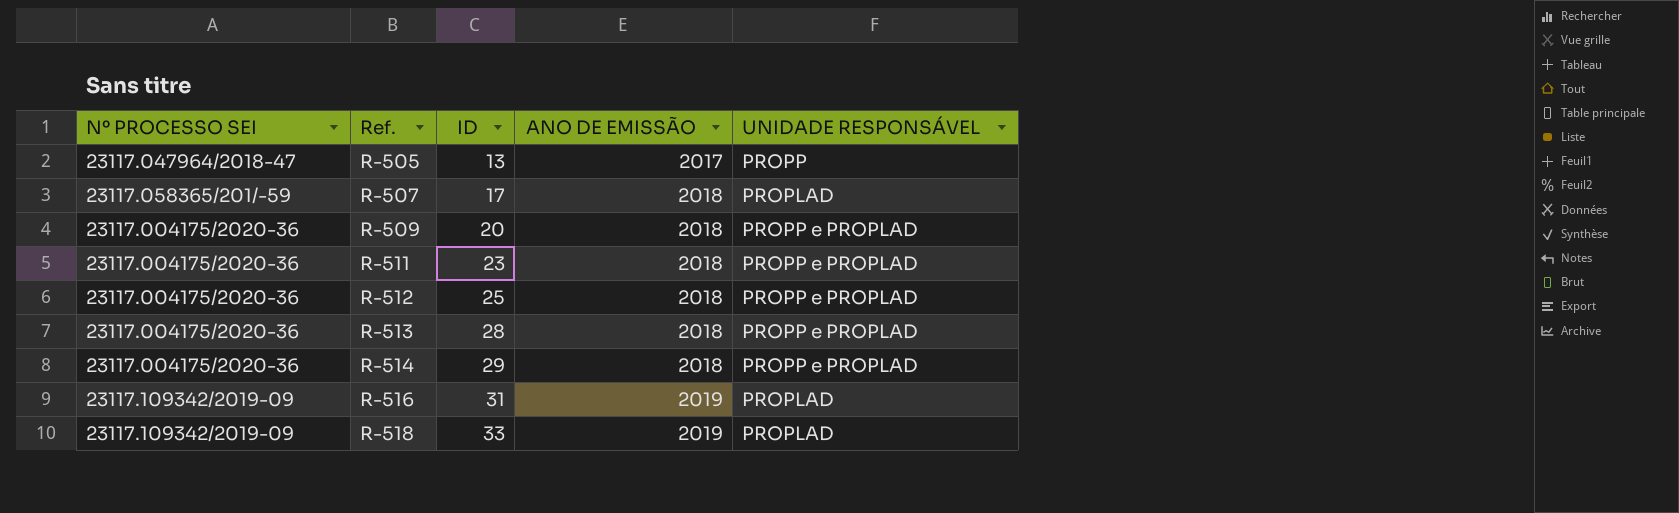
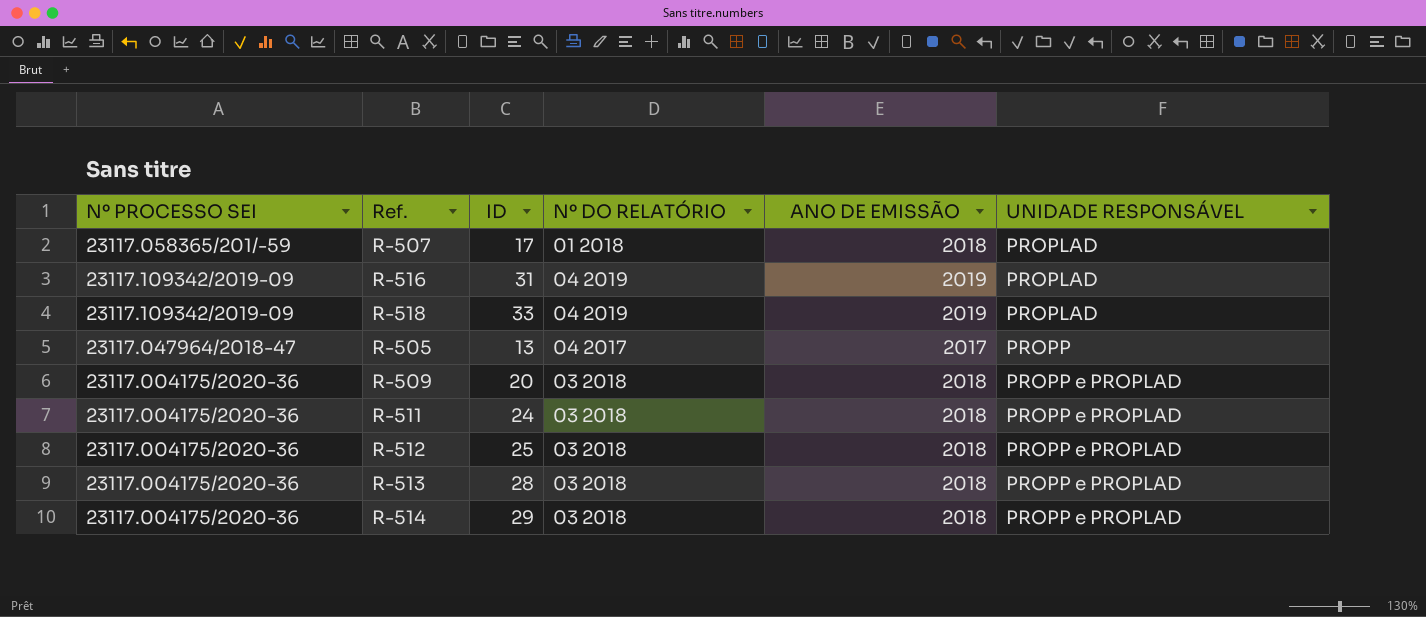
row order: Ref. ascending -> UNIDADE RESPONSÁVEL ascending
column Nº DO RELATÓRIO | position: none -> 4
R-511 | ID: 23 -> 24

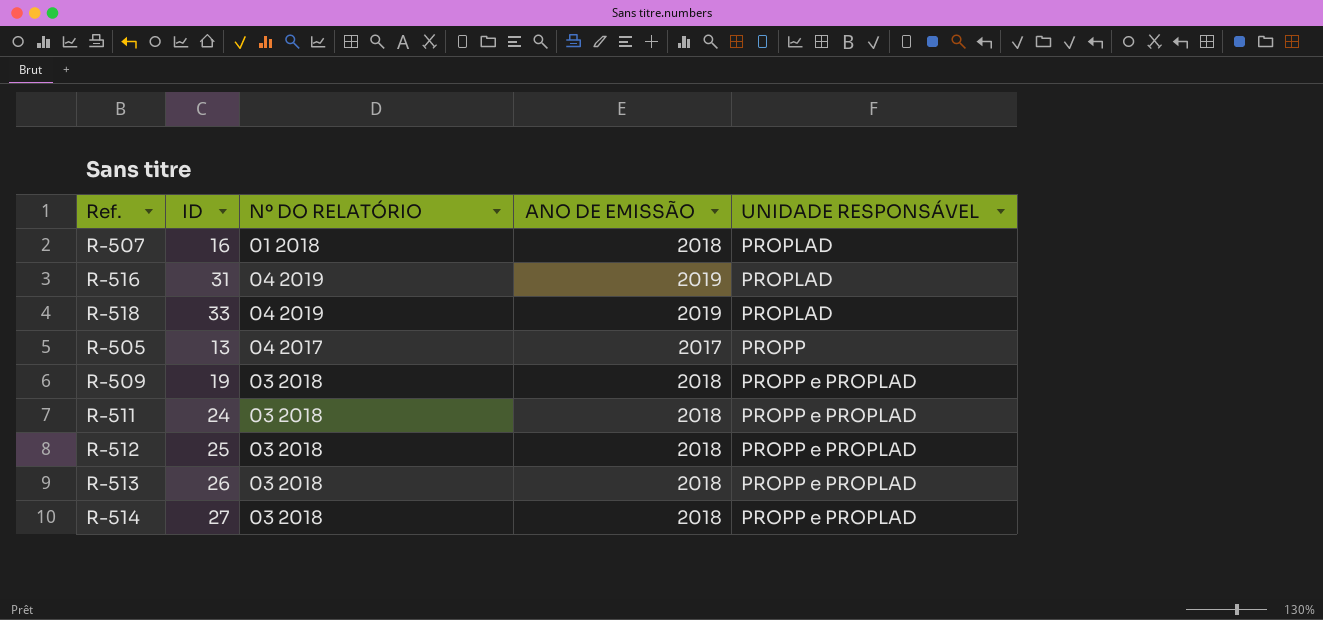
column Nº PROCESSO SEI | position: 1 -> none
R-507 | ID: 17 -> 16
R-509 | ID: 20 -> 19
R-513 | ID: 28 -> 26
R-514 | ID: 29 -> 27

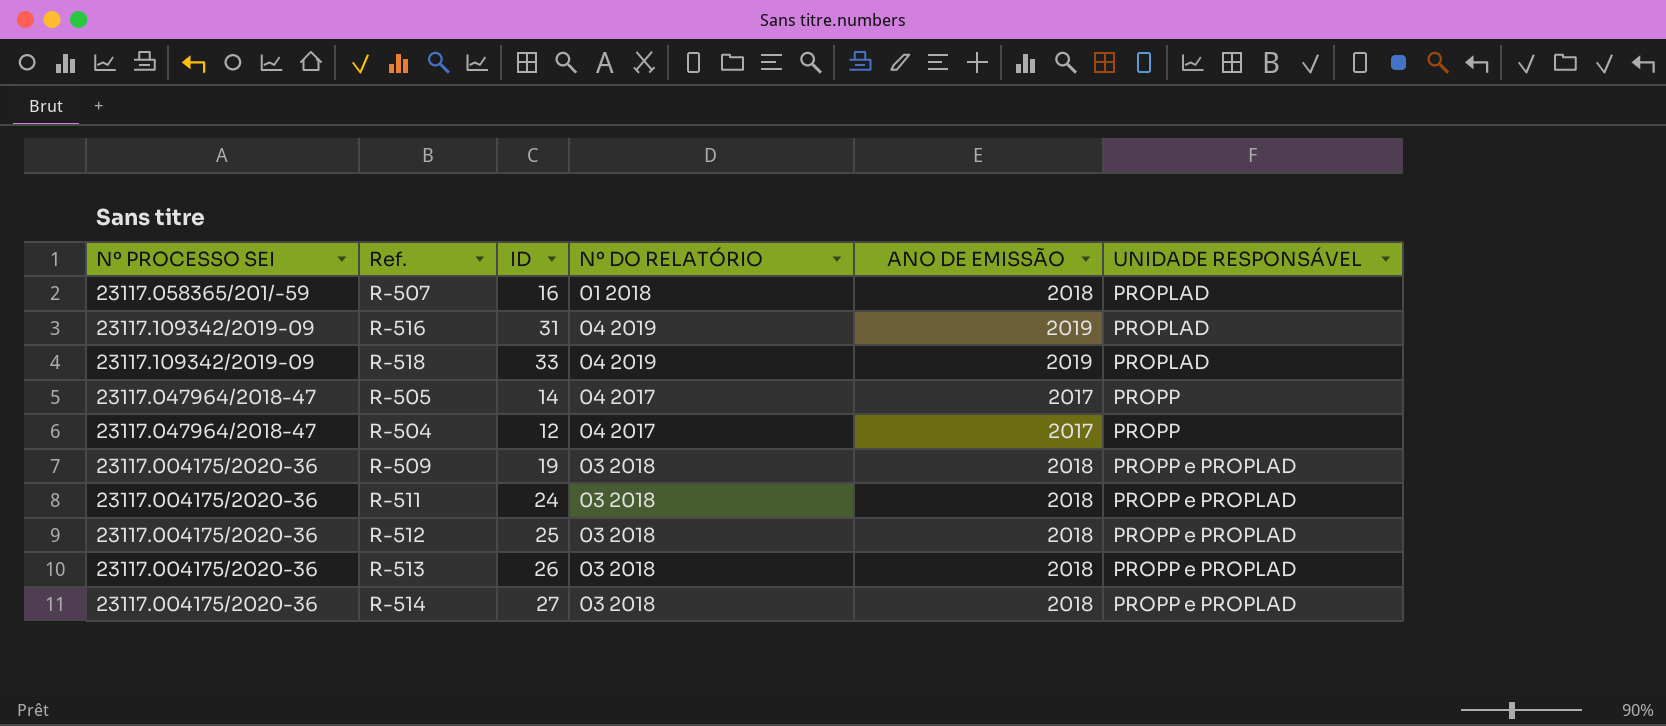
column Nº PROCESSO SEI | position: none -> 1
R-505 | ID: 13 -> 14
row R-504: none -> 23117.047964/2018-47 | 12 | 04 2017 | 2017 | PROPP

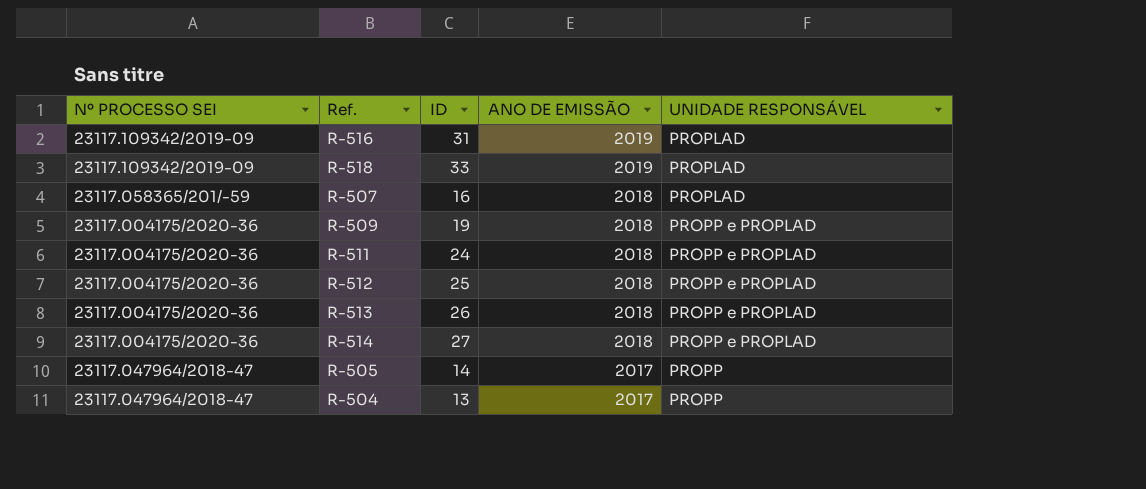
row order: UNIDADE RESPONSÁVEL ascending -> ANO DE EMISSÃO descending
column Nº DO RELATÓRIO | position: 4 -> none
R-504 | ID: 12 -> 13

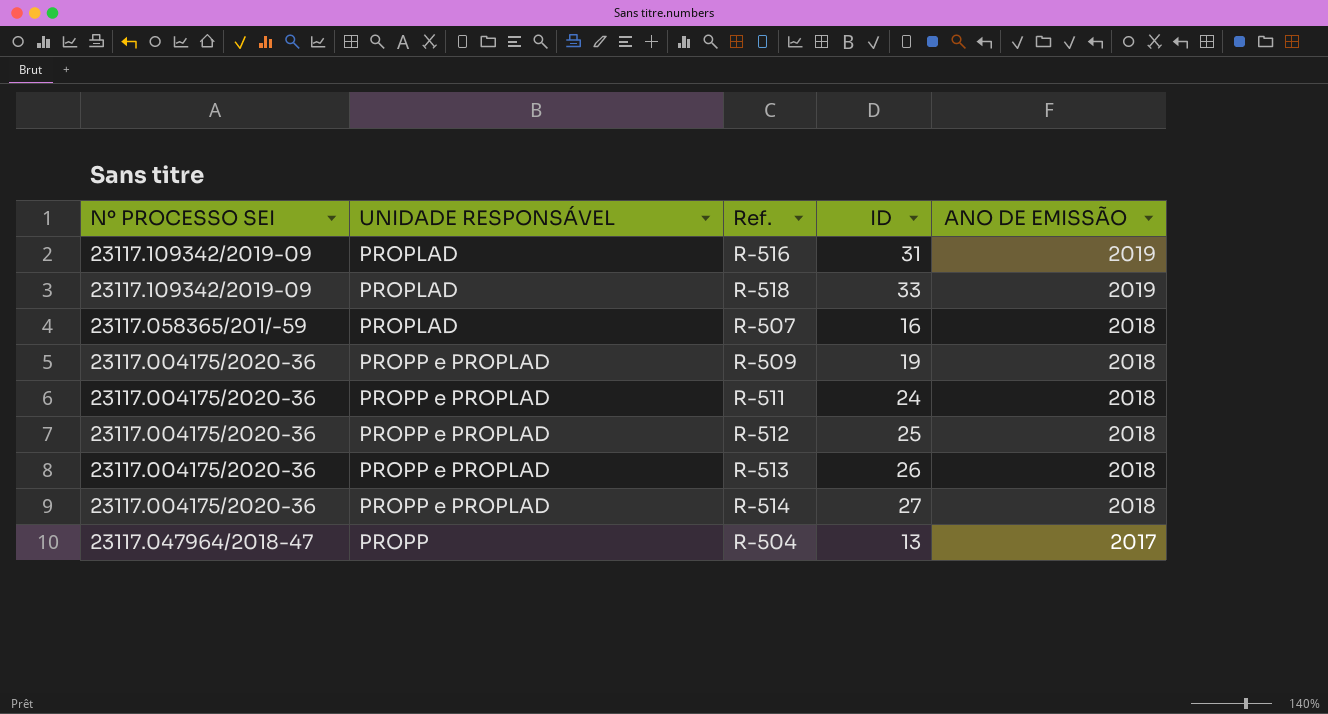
column UNIDADE RESPONSÁVEL | position: 5 -> 2
row R-505: 23117.047964/2018-47 | 14 | 2017 | PROPP -> none

